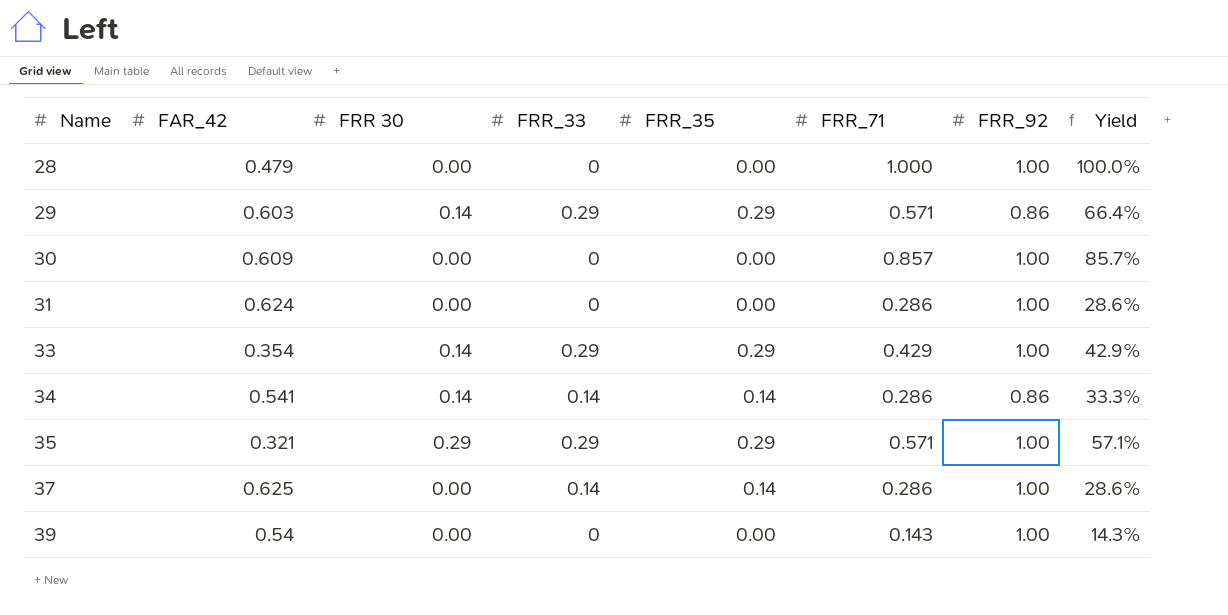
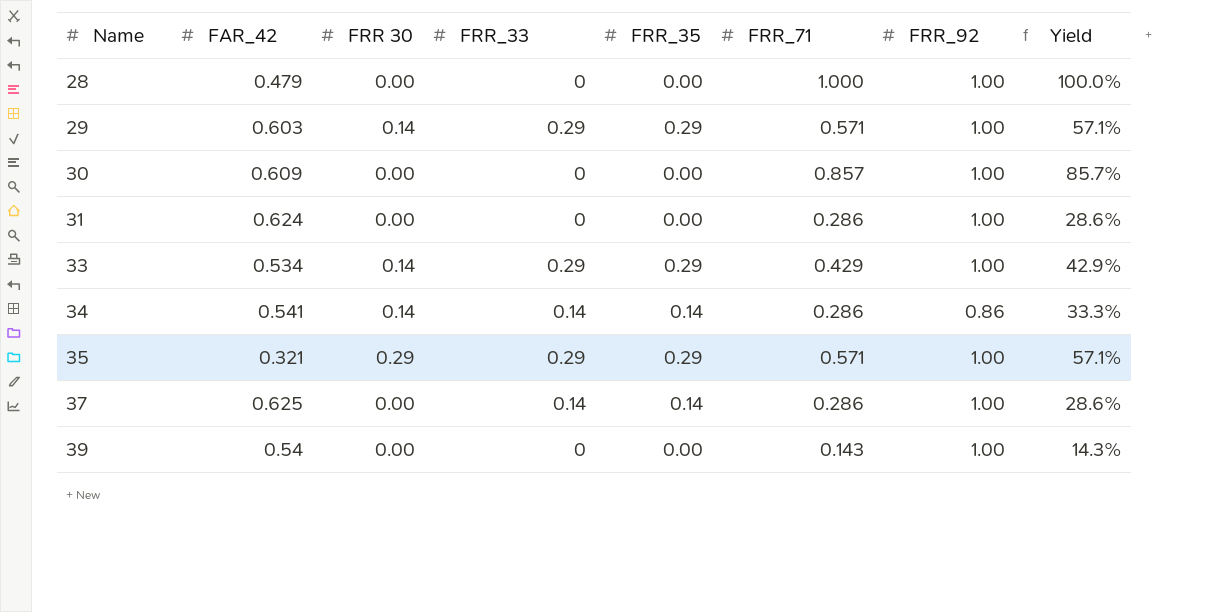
29 | FRR_92: 0.86 -> 1.00
29 | Yield: 66.4% -> 57.1%
33 | FAR_42: 0.354 -> 0.534

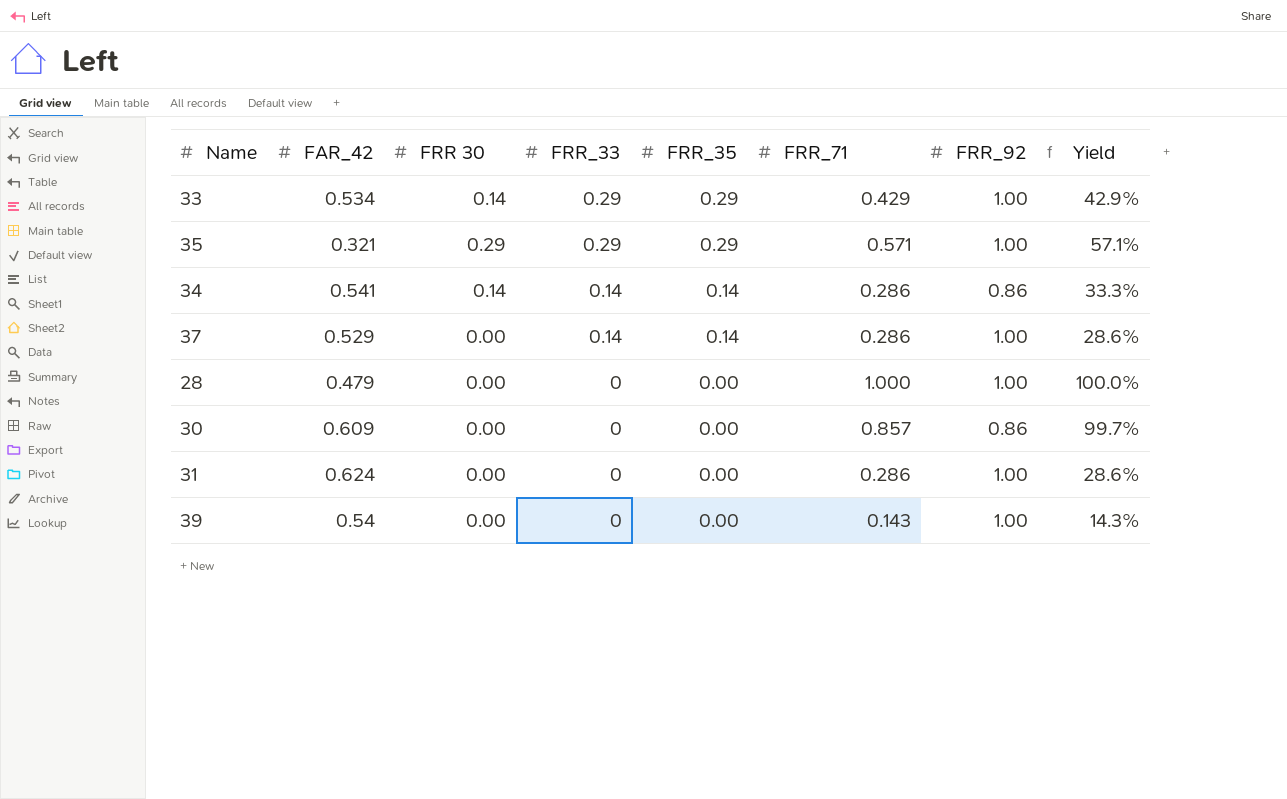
row order: Name ascending -> FRR_33 descending
row 29: 0.603 | 0.14 | 0.29 | 0.29 | 0.571 | 1.00 | 57.1% -> none
37 | FAR_42: 0.625 -> 0.529
30 | FRR_92: 1.00 -> 0.86
30 | Yield: 85.7% -> 99.7%

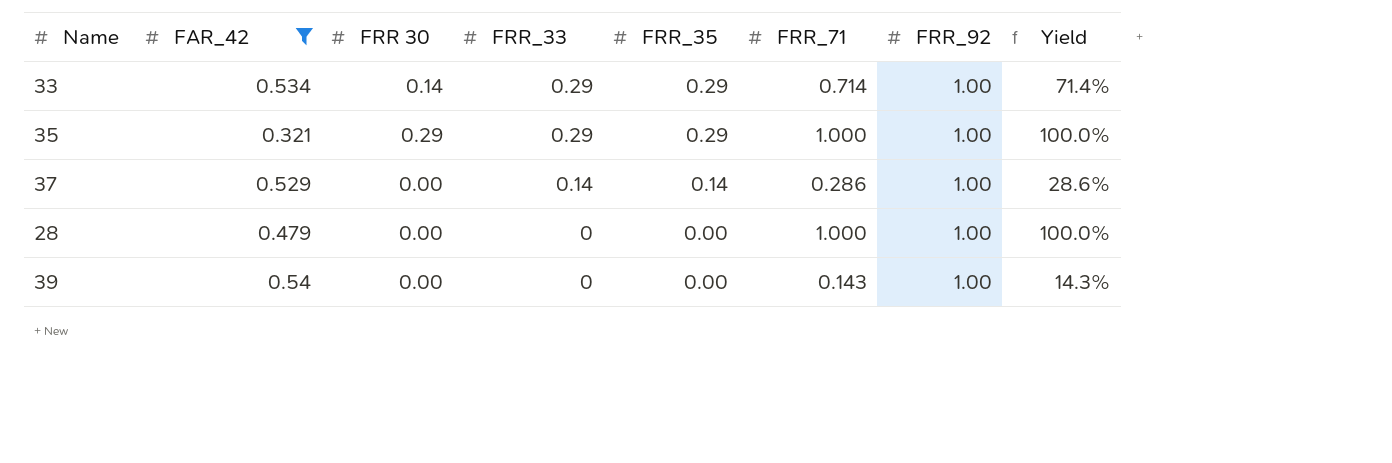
filter: none -> FAR_42 <= 0.54
33 | FRR_71: 0.429 -> 0.714
33 | Yield: 42.9% -> 71.4%
35 | FRR_71: 0.571 -> 1.000
35 | Yield: 57.1% -> 100.0%

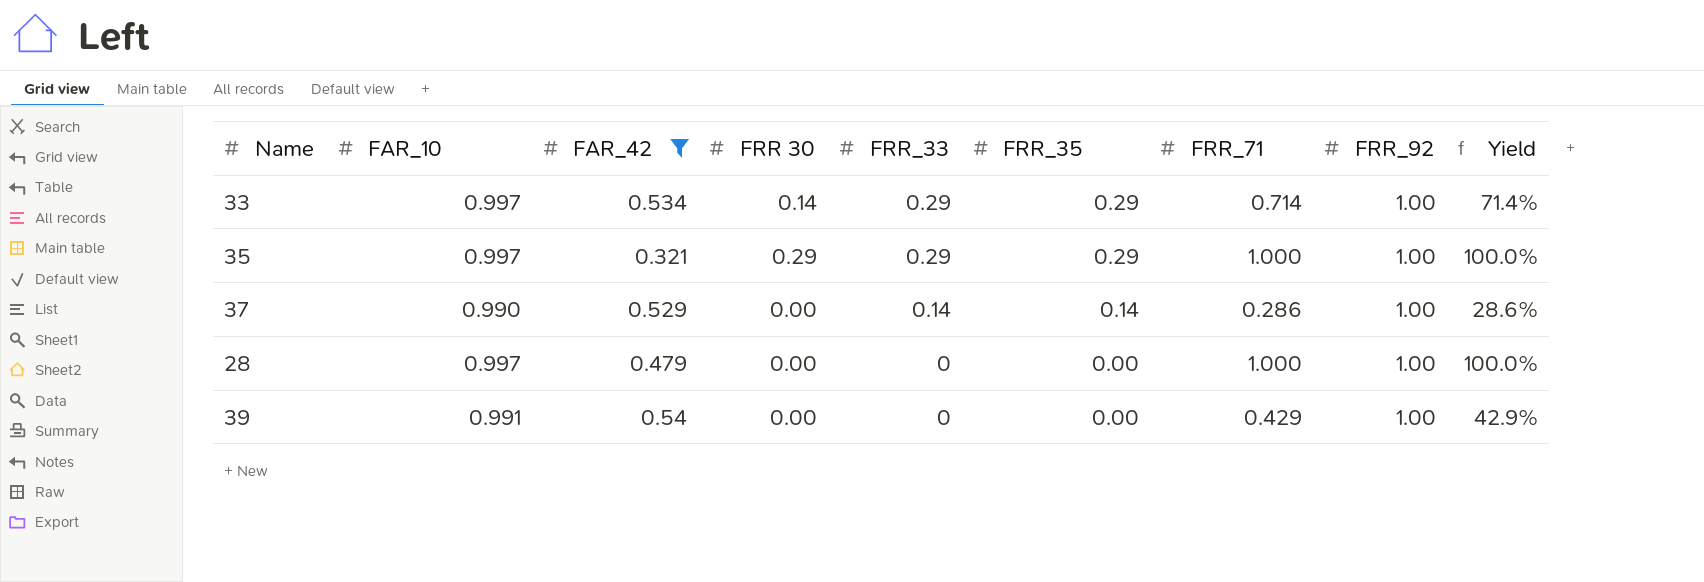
column FAR_10 | position: none -> 2
39 | FRR_71: 0.143 -> 0.429
39 | Yield: 14.3% -> 42.9%

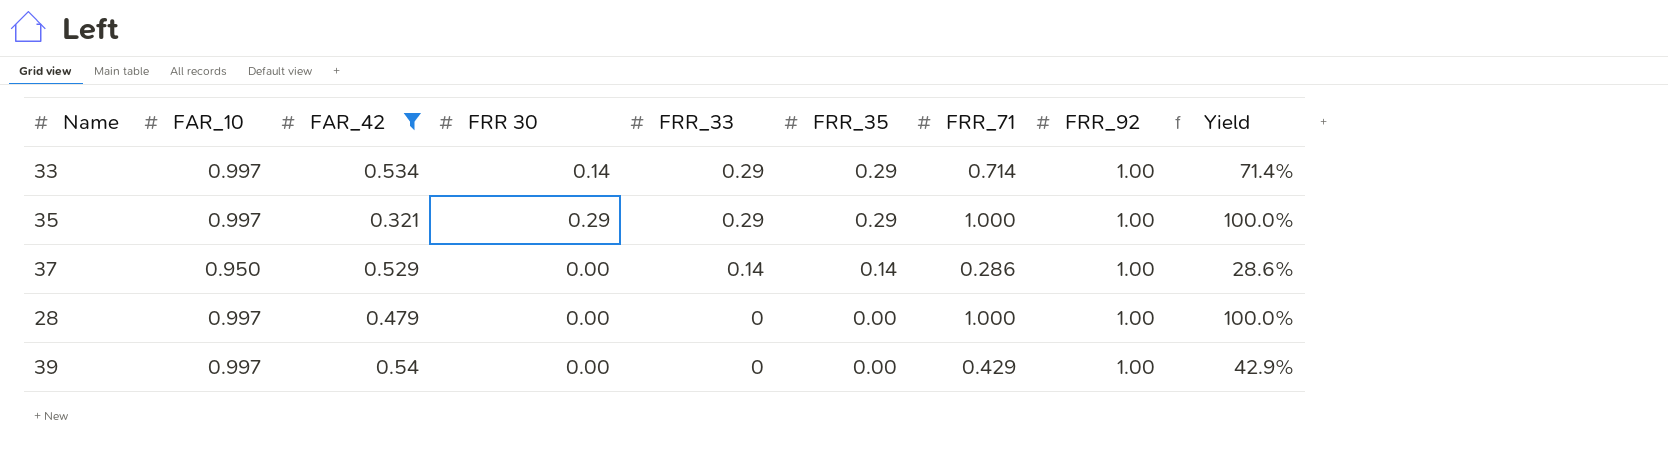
37 | FAR_10: 0.990 -> 0.950
39 | FAR_10: 0.991 -> 0.997

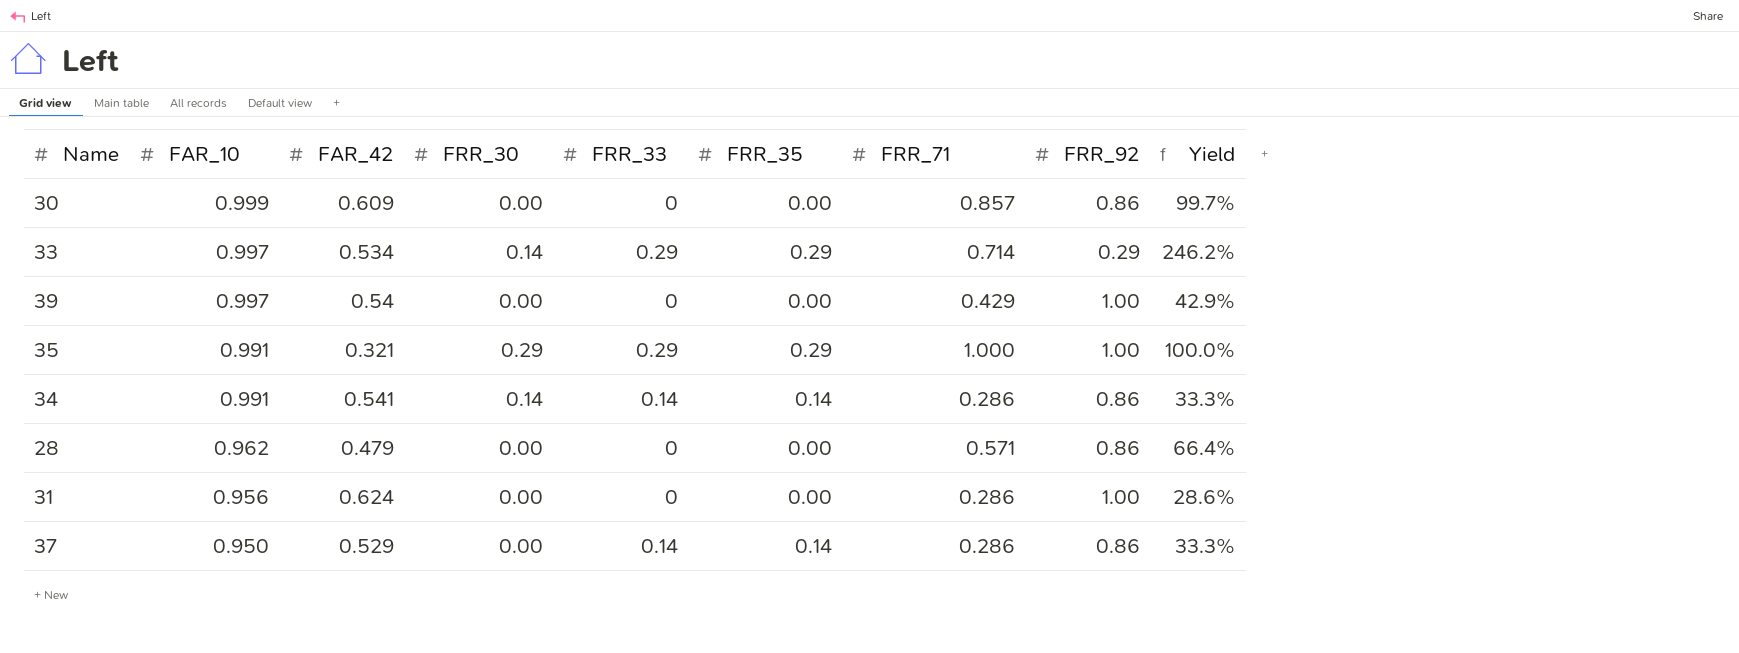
filter: FAR_42 <= 0.54 -> none
row order: FRR_33 descending -> FAR_10 descending
column name: FRR 30 -> FRR_30
33 | FRR_92: 1.00 -> 0.29
33 | Yield: 71.4% -> 246.2%
35 | FAR_10: 0.997 -> 0.991
28 | FAR_10: 0.997 -> 0.962
28 | FRR_71: 1.000 -> 0.571
28 | FRR_92: 1.00 -> 0.86
28 | Yield: 100.0% -> 66.4%
37 | FRR_92: 1.00 -> 0.86
37 | Yield: 28.6% -> 33.3%

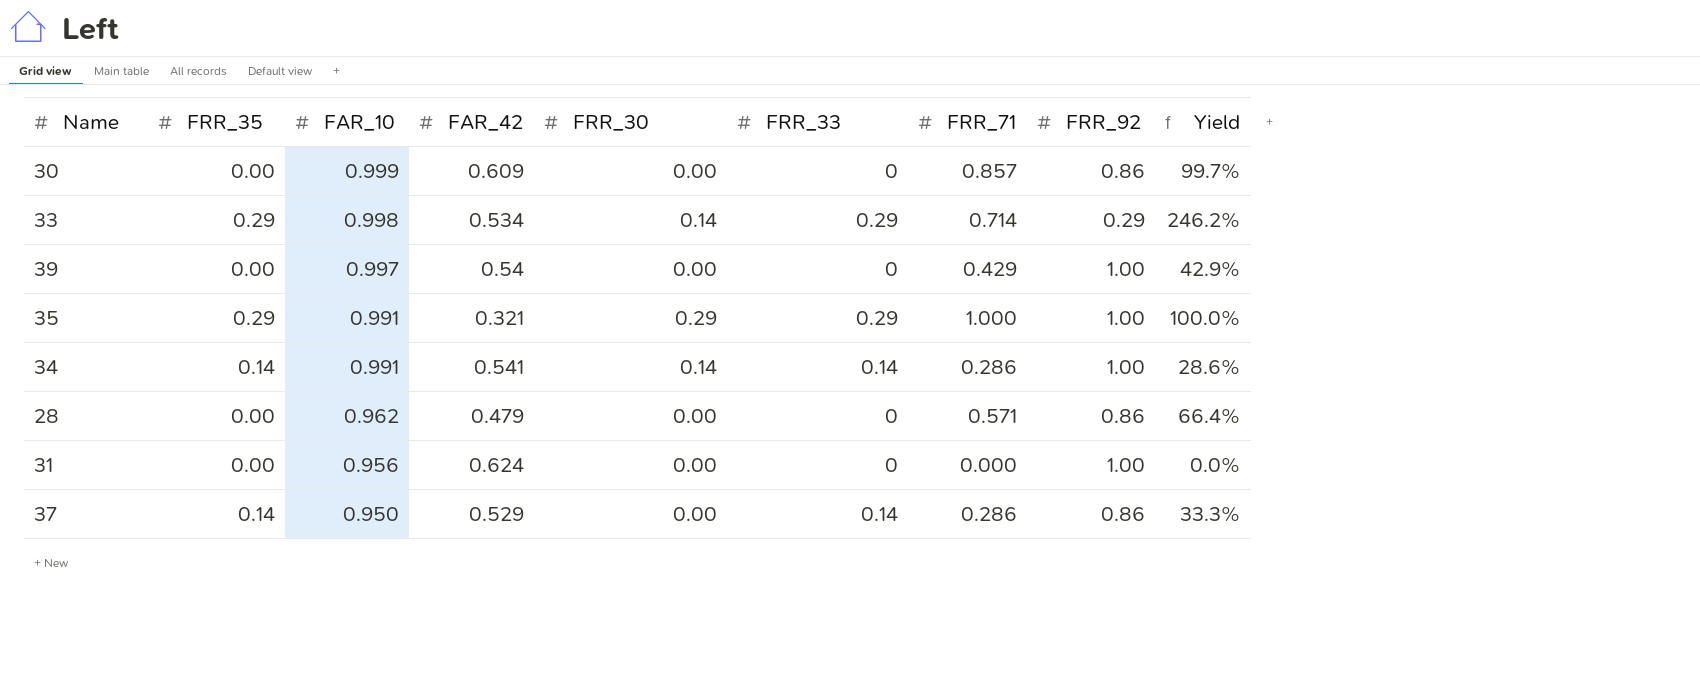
column FRR_35 | position: 6 -> 2
33 | FAR_10: 0.997 -> 0.998
34 | FRR_92: 0.86 -> 1.00
34 | Yield: 33.3% -> 28.6%
31 | FRR_71: 0.286 -> 0.000
31 | Yield: 28.6% -> 0.0%

